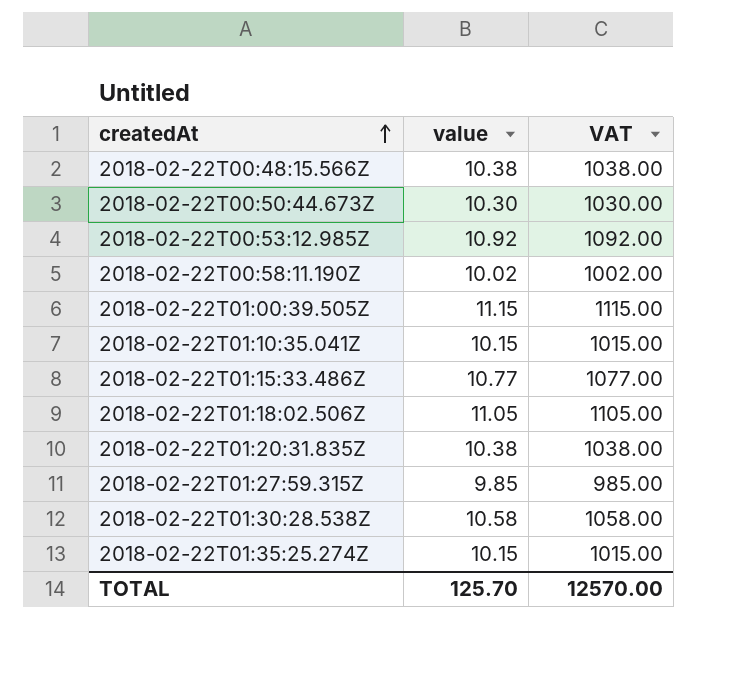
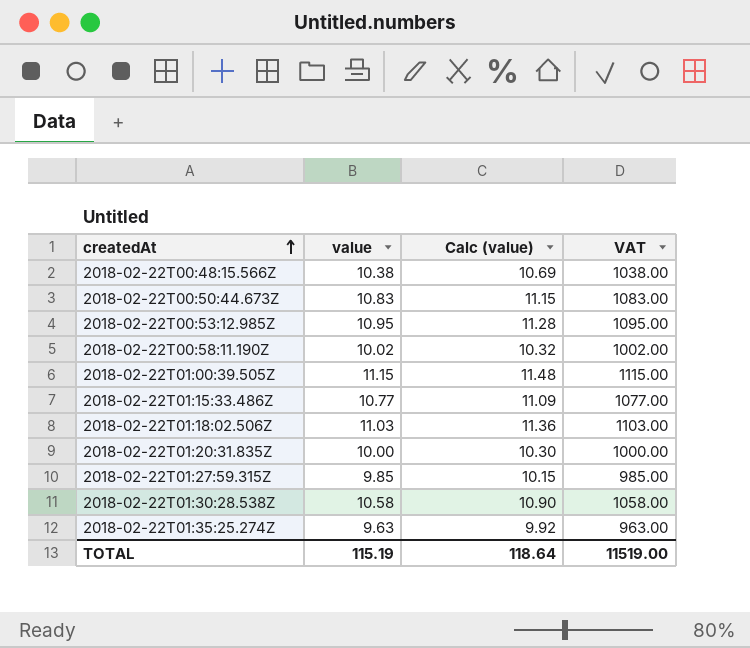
column Calc (value) | formula: none -> [value] * 1.03
row 2018-02-22T01:10:35.041Z: 10.15 | 1015.00 -> none
2018-02-22T00:50:44.673Z | value: 10.30 -> 10.83
2018-02-22T00:50:44.673Z | VAT: 1030.00 -> 1083.00
2018-02-22T00:53:12.985Z | value: 10.92 -> 10.95
2018-02-22T00:53:12.985Z | VAT: 1092.00 -> 1095.00
2018-02-22T01:18:02.506Z | value: 11.05 -> 11.03
2018-02-22T01:18:02.506Z | VAT: 1105.00 -> 1103.00
2018-02-22T01:20:31.835Z | value: 10.38 -> 10.00
2018-02-22T01:20:31.835Z | VAT: 1038.00 -> 1000.00
2018-02-22T01:35:25.274Z | value: 10.15 -> 9.63
2018-02-22T01:35:25.274Z | VAT: 1015.00 -> 963.00
TOTAL | value: 125.70 -> 115.19
TOTAL | VAT: 12570.00 -> 11519.00

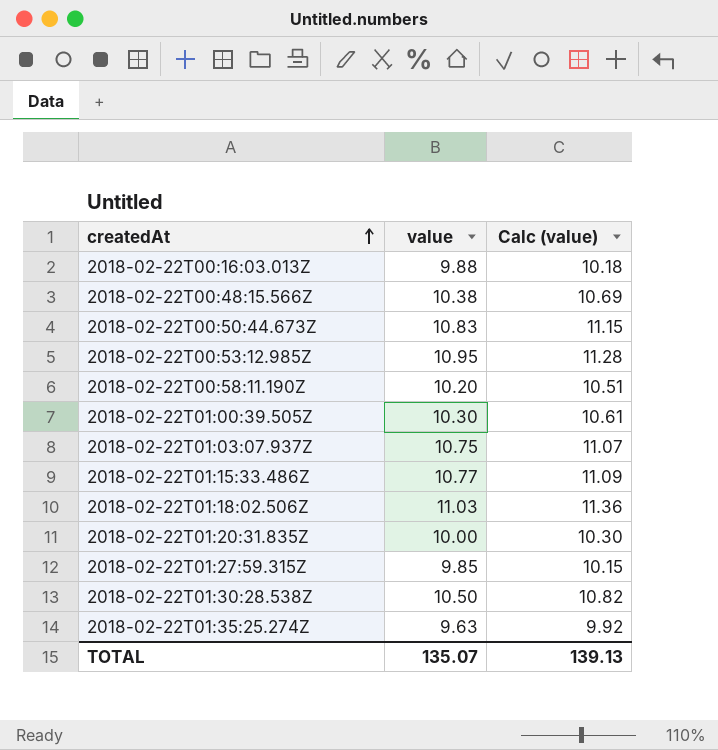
column VAT | formula: [value] * 100 -> none
row 2018-02-22T00:16:03.013Z: none -> 9.88 | 10.18
2018-02-22T00:58:11.190Z | value: 10.02 -> 10.20
2018-02-22T00:58:11.190Z | Calc (value): 10.32 -> 10.51
2018-02-22T01:00:39.505Z | value: 11.15 -> 10.30
2018-02-22T01:00:39.505Z | Calc (value): 11.48 -> 10.61
row 2018-02-22T01:03:07.937Z: none -> 10.75 | 11.07
2018-02-22T01:30:28.538Z | value: 10.58 -> 10.50
2018-02-22T01:30:28.538Z | Calc (value): 10.90 -> 10.82
TOTAL | value: 115.19 -> 135.07
TOTAL | Calc (value): 118.64 -> 139.13

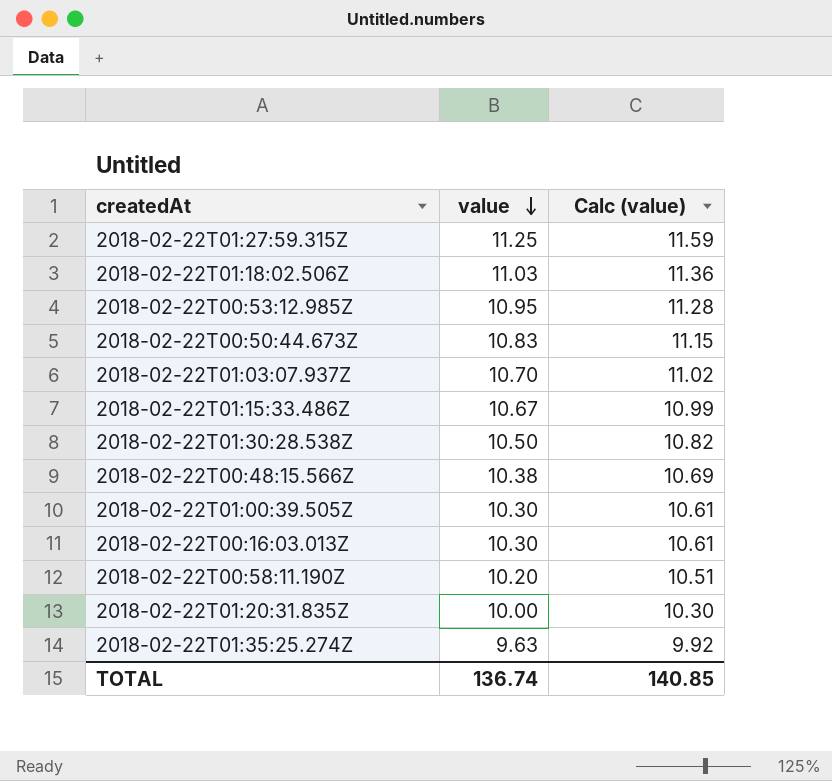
row order: createdAt ascending -> value descending
2018-02-22T01:27:59.315Z | value: 9.85 -> 11.25
2018-02-22T01:27:59.315Z | Calc (value): 10.15 -> 11.59
2018-02-22T01:03:07.937Z | value: 10.75 -> 10.70
2018-02-22T01:03:07.937Z | Calc (value): 11.07 -> 11.02
2018-02-22T01:15:33.486Z | value: 10.77 -> 10.67
2018-02-22T01:15:33.486Z | Calc (value): 11.09 -> 10.99
2018-02-22T00:16:03.013Z | value: 9.88 -> 10.30
2018-02-22T00:16:03.013Z | Calc (value): 10.18 -> 10.61
TOTAL | value: 135.07 -> 136.74
TOTAL | Calc (value): 139.13 -> 140.85

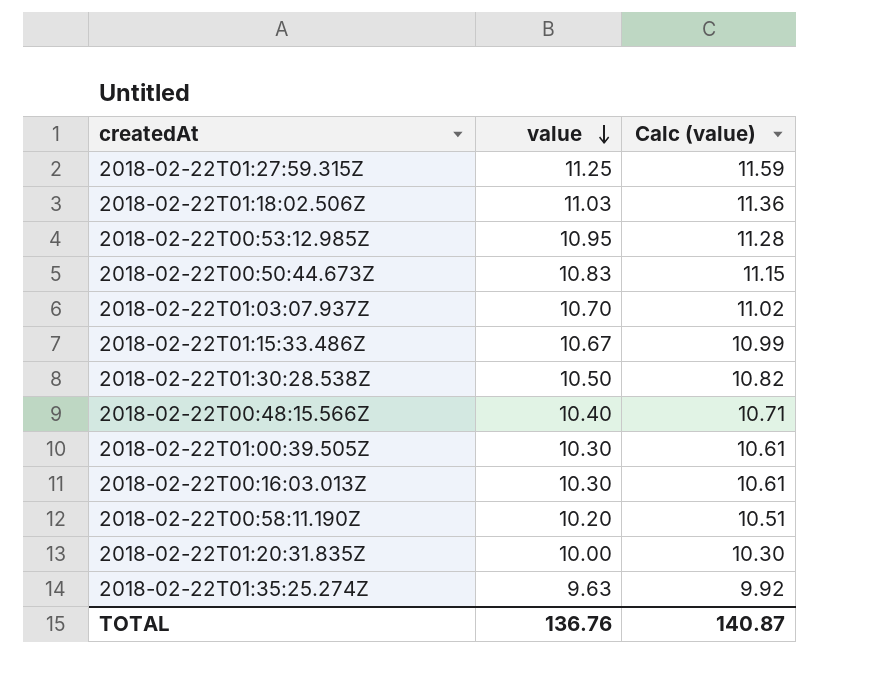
2018-02-22T00:48:15.566Z | value: 10.38 -> 10.40
2018-02-22T00:48:15.566Z | Calc (value): 10.69 -> 10.71
TOTAL | value: 136.74 -> 136.76
TOTAL | Calc (value): 140.85 -> 140.87

